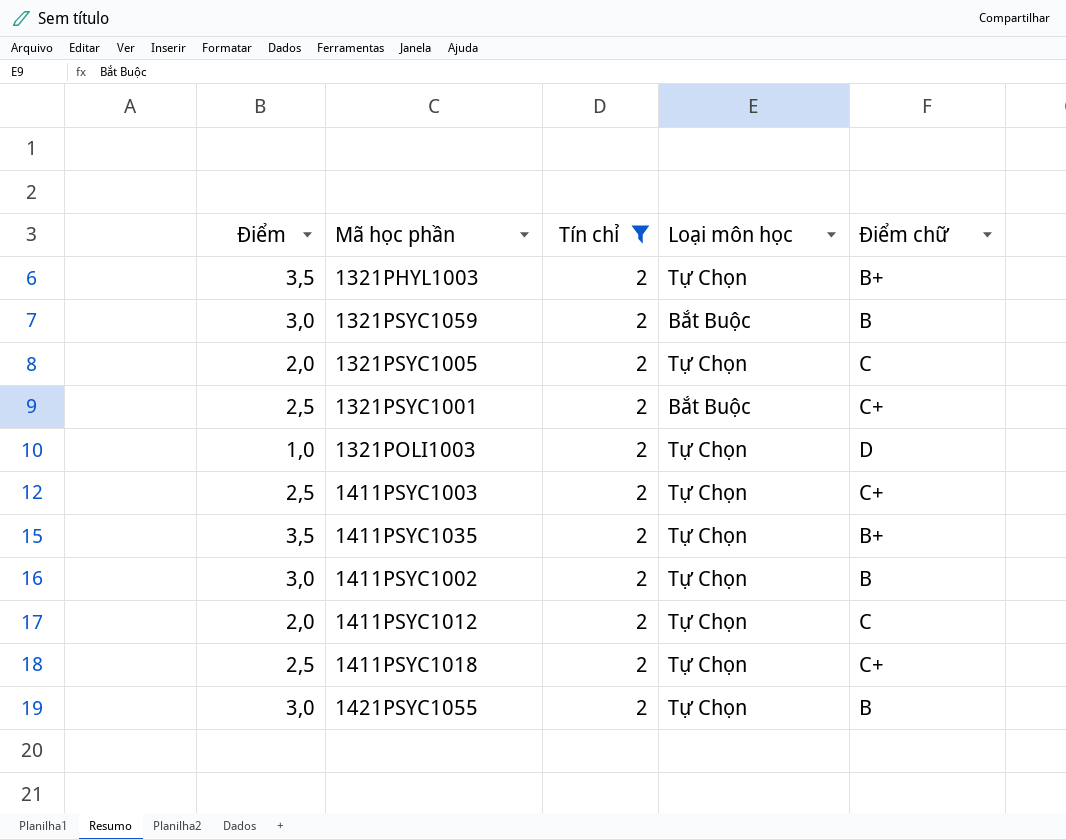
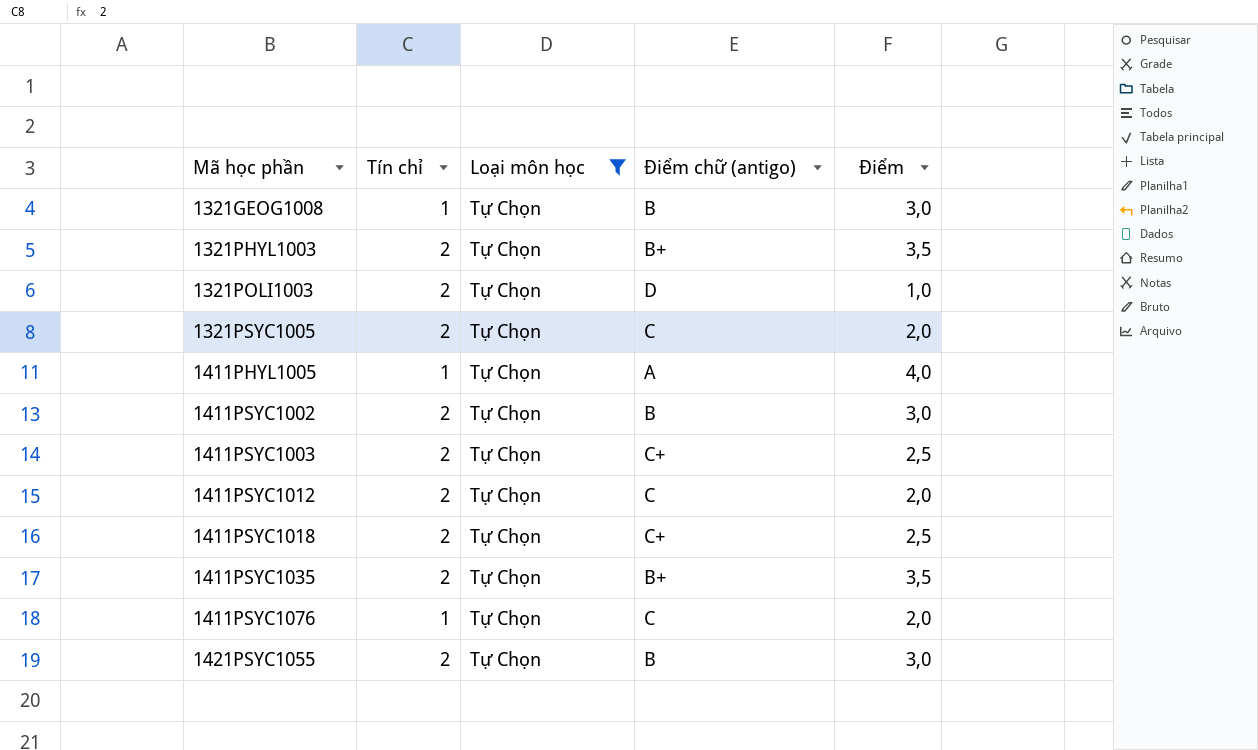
filter: Tín chỉ = 2 -> Loại môn học = Tự Chọn
row order: none -> Mã học phần ascending
column name: Điểm chữ -> Điểm chữ (antigo)
column Điểm | position: 1 -> 5

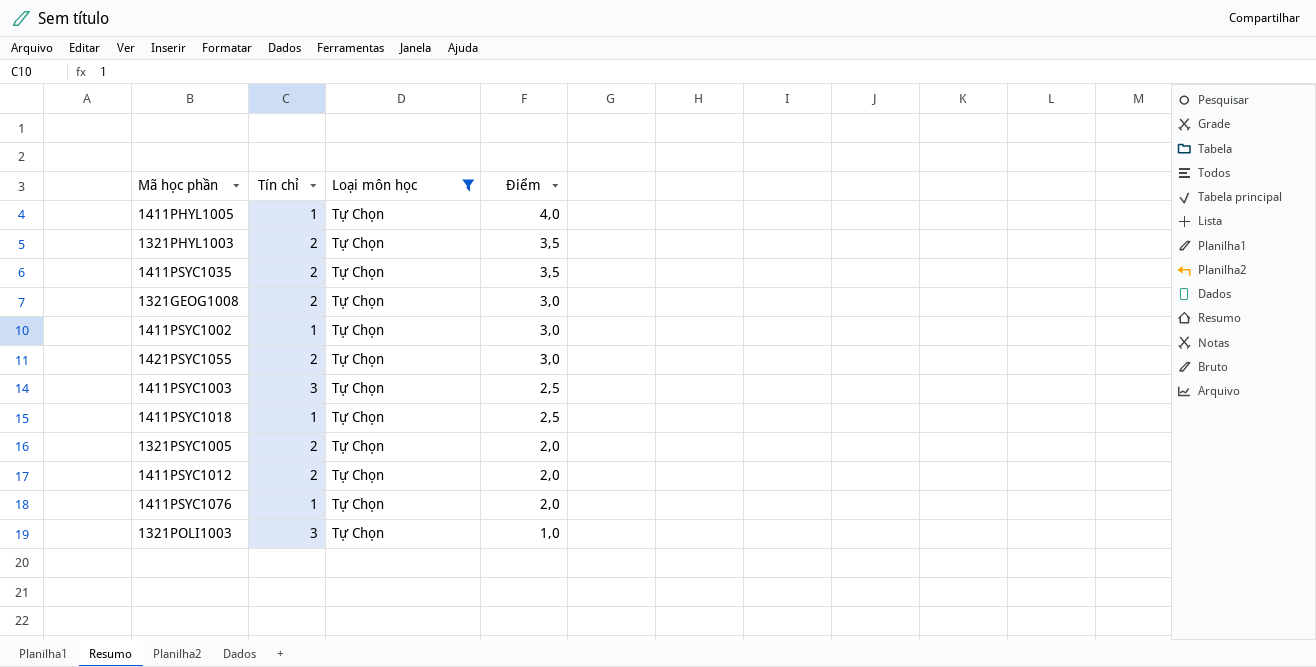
row order: Mã học phần ascending -> Điểm descending
column Điểm chữ (antigo) | position: 4 -> none
1321GEOG1008 | Tín chỉ: 1 -> 2
1411PSYC1002 | Tín chỉ: 2 -> 1
1411PSYC1003 | Tín chỉ: 2 -> 3
1411PSYC1018 | Tín chỉ: 2 -> 1
1321POLI1003 | Tín chỉ: 2 -> 3

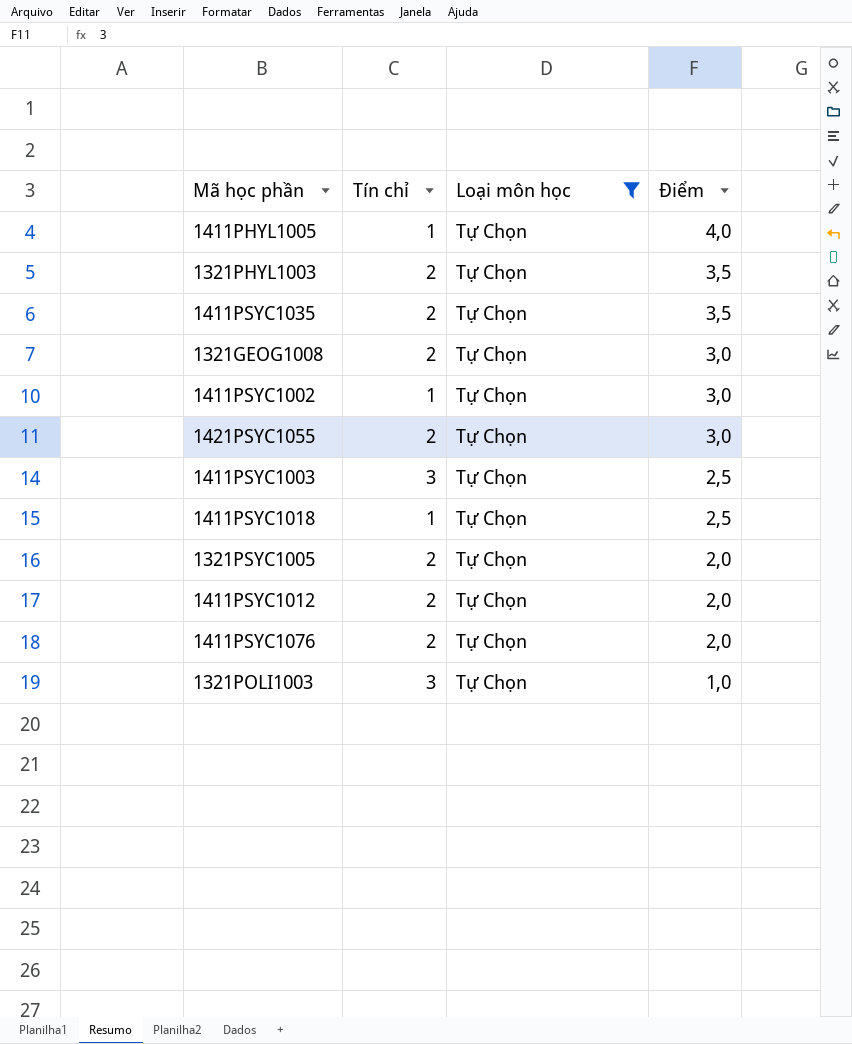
1411PSYC1076 | Tín chỉ: 1 -> 2

